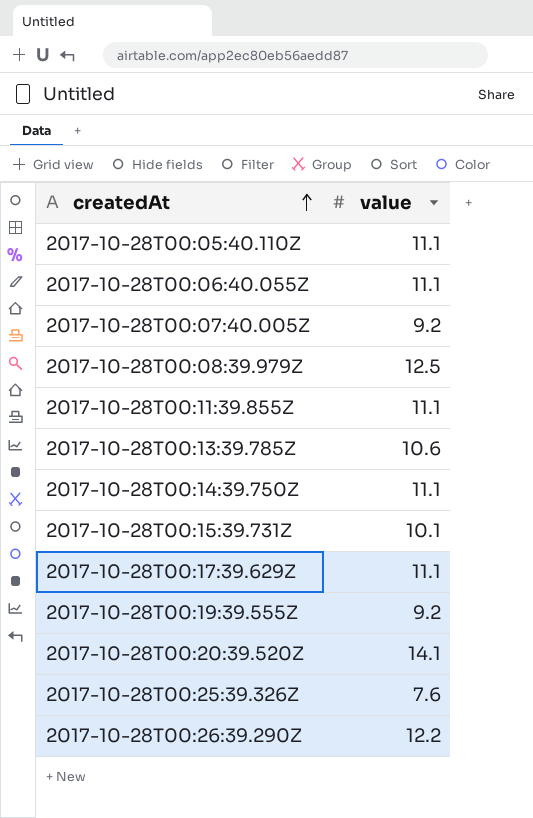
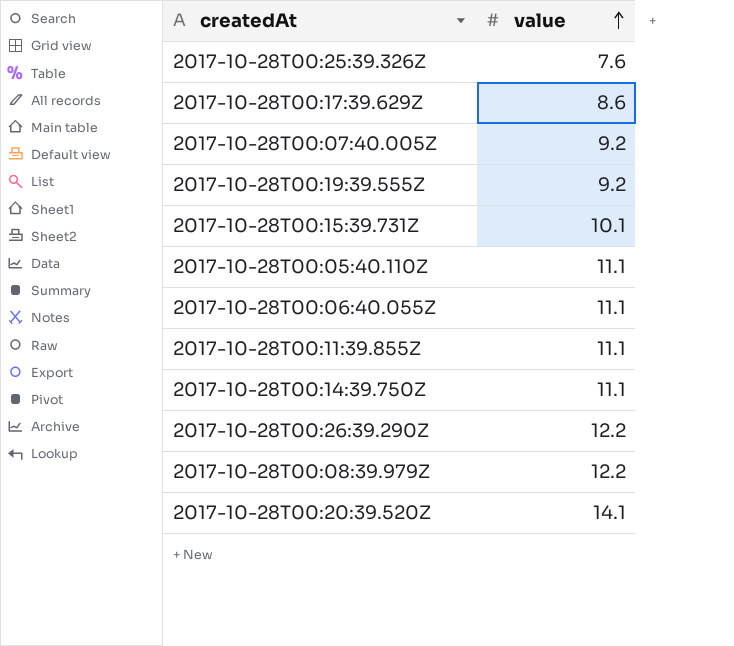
row order: createdAt ascending -> value ascending
row 2017-10-28T00:13:39.785Z: 10.6 -> none
2017-10-28T00:17:39.629Z | value: 11.1 -> 8.6
2017-10-28T00:08:39.979Z | value: 12.5 -> 12.2

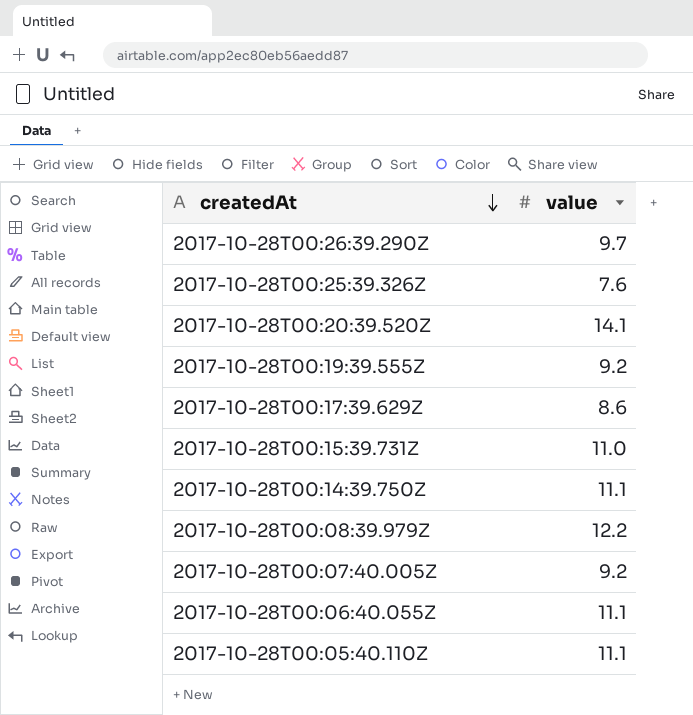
row order: value ascending -> createdAt descending
row 2017-10-28T00:11:39.855Z: 11.1 -> none
2017-10-28T00:26:39.290Z | value: 12.2 -> 9.7
2017-10-28T00:15:39.731Z | value: 10.1 -> 11.0

